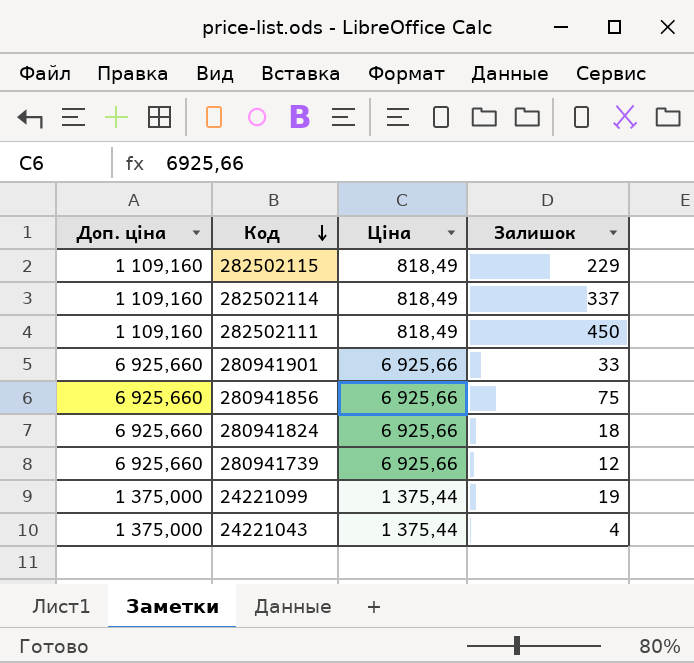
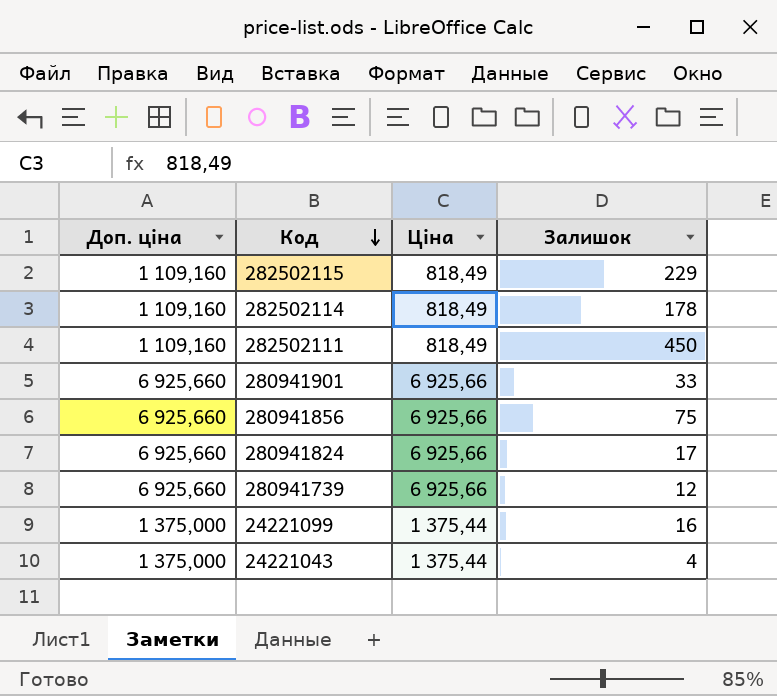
282502114 | Залишок: 337 -> 178
280941824 | Залишок: 18 -> 17
24221099 | Залишок: 19 -> 16

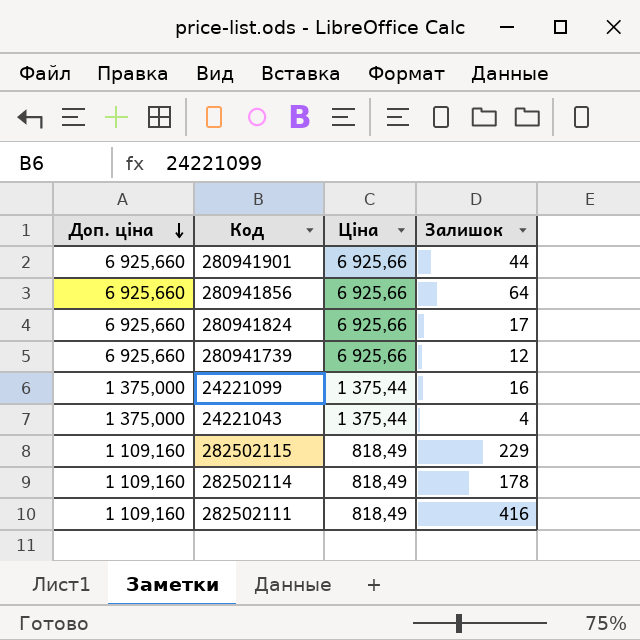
row order: Код descending -> Доп. ціна descending
280941901 | Залишок: 33 -> 44
280941856 | Залишок: 75 -> 64
282502111 | Залишок: 450 -> 416

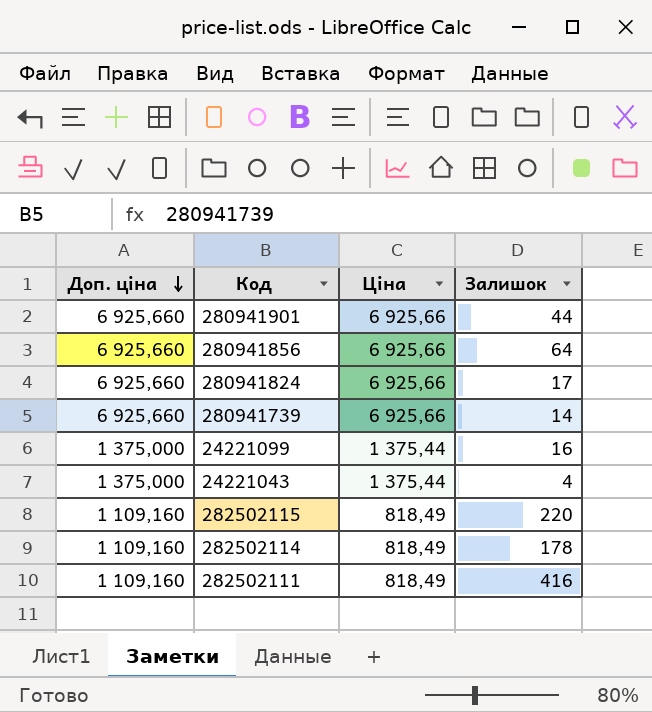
280941739 | Залишок: 12 -> 14
282502115 | Залишок: 229 -> 220

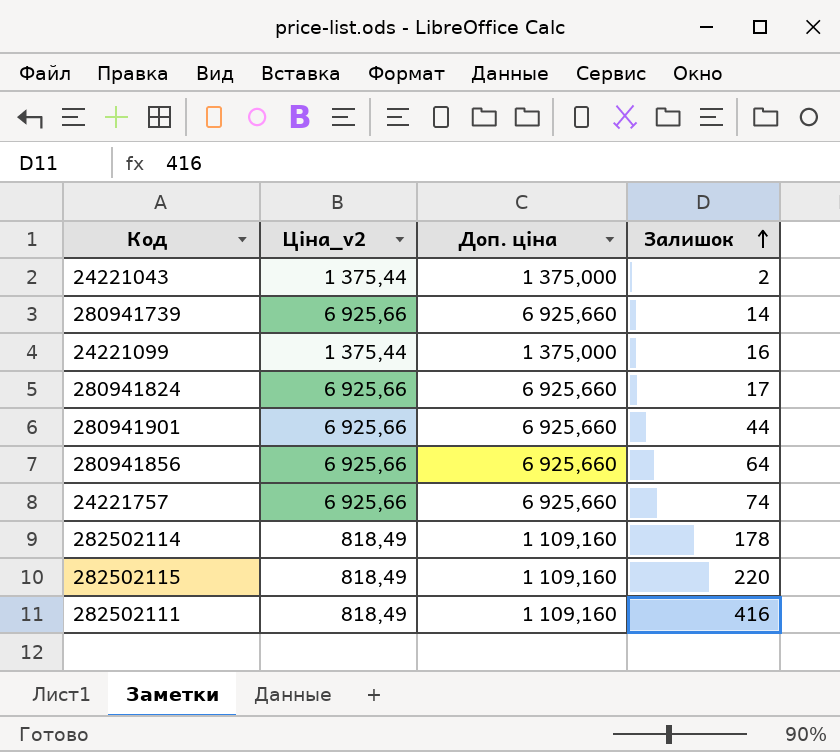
row order: Доп. ціна descending -> Залишок ascending
column name: Ціна -> Ціна_v2
column Доп. ціна | position: 1 -> 3
24221043 | Залишок: 4 -> 2
row 24221757: none -> 6 925,66 | 6 925,660 | 74

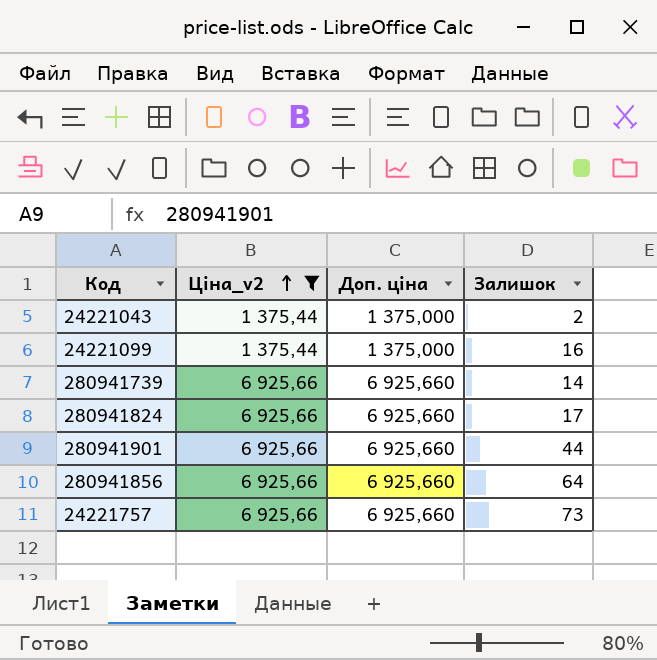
filter: none -> Ціна_v2 != 818,49
row order: Залишок ascending -> Ціна_v2 ascending
24221757 | Залишок: 74 -> 73

